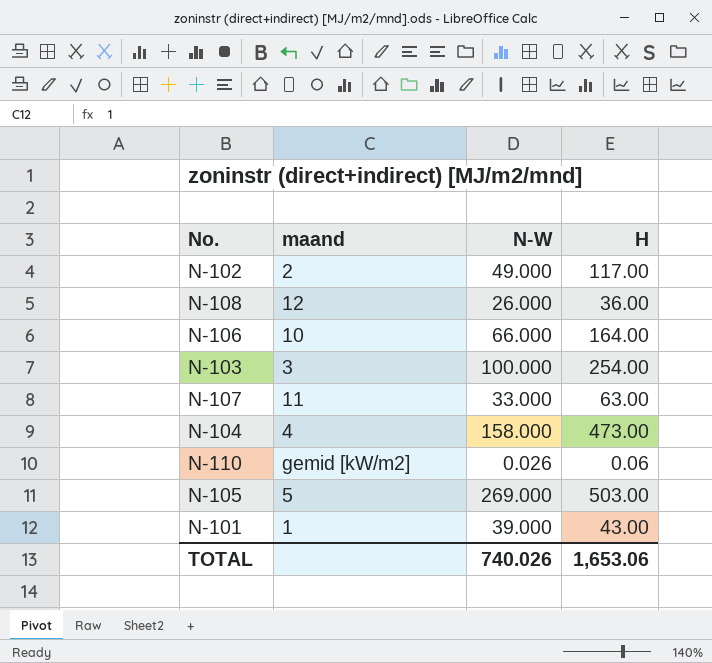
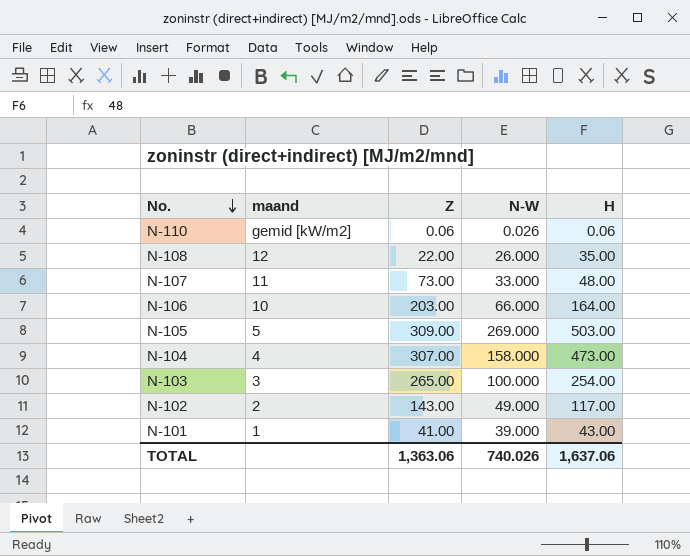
row order: none -> No. descending
column Z | position: none -> 3
N-108 | H: 36.00 -> 35.00
N-107 | H: 63.00 -> 48.00
TOTAL | H: 1,653.06 -> 1,637.06

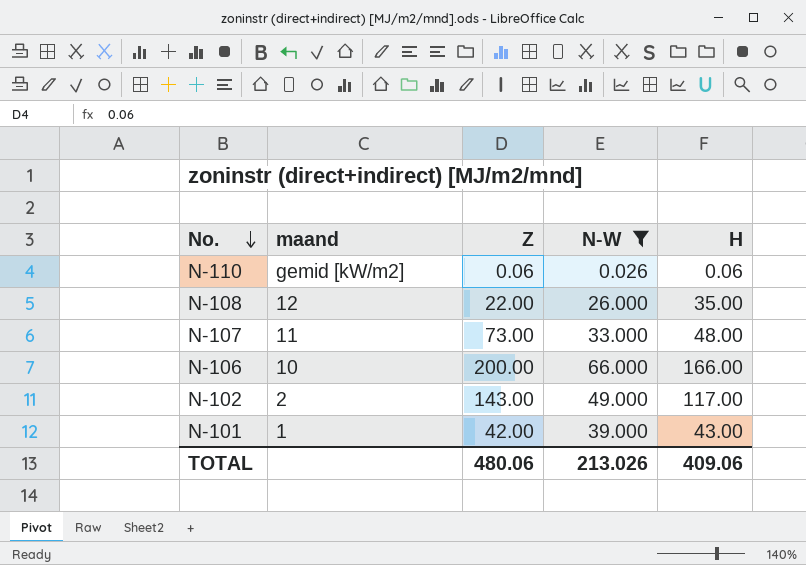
filter: none -> N-W <= 66.000
N-106 | Z: 203.00 -> 200.00
N-106 | H: 164.00 -> 166.00
N-101 | Z: 41.00 -> 42.00
TOTAL | Z: 1,363.06 -> 480.06
TOTAL | N-W: 740.026 -> 213.026
TOTAL | H: 1,637.06 -> 409.06

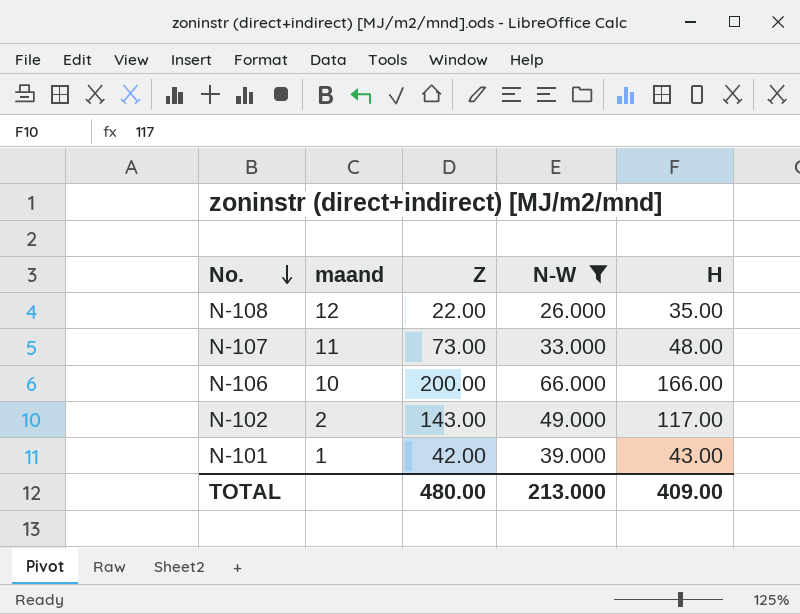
row N-110: gemid [kW/m2] | 0.06 | 0.026 | 0.06 -> none
TOTAL | Z: 480.06 -> 480.00
TOTAL | N-W: 213.026 -> 213.000
TOTAL | H: 409.06 -> 409.00

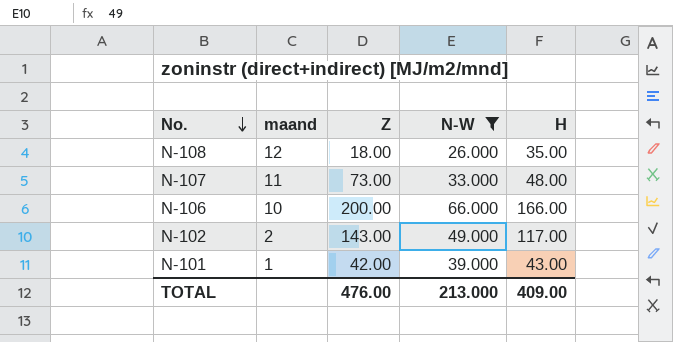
N-108 | Z: 22.00 -> 18.00
TOTAL | Z: 480.00 -> 476.00

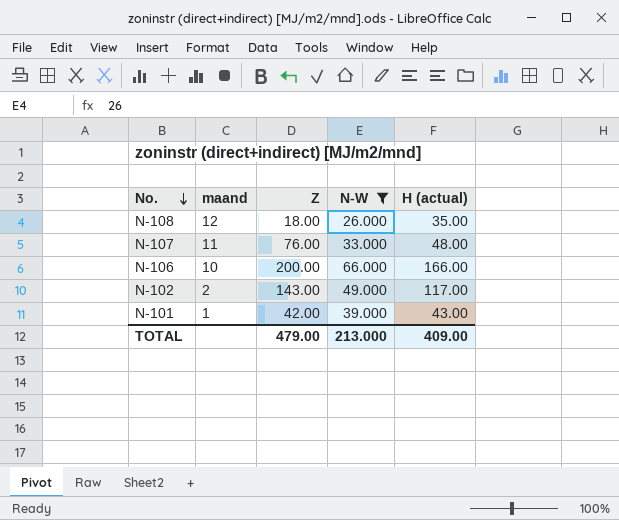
column name: H -> H (actual)
N-107 | Z: 73.00 -> 76.00
TOTAL | Z: 476.00 -> 479.00

